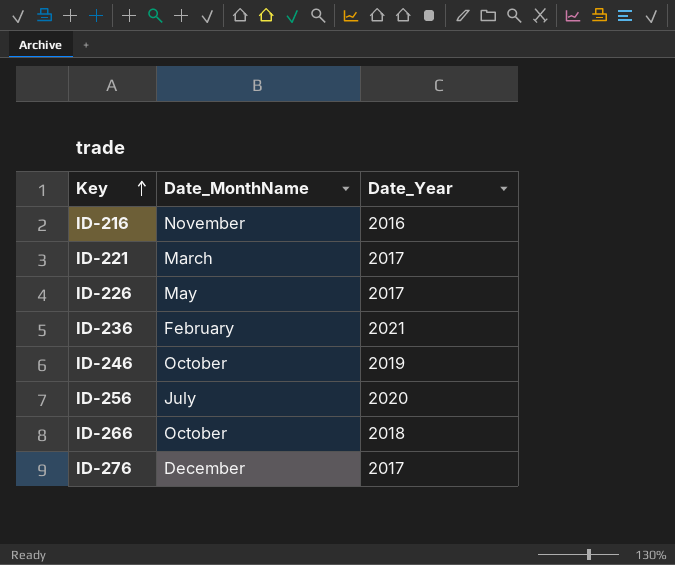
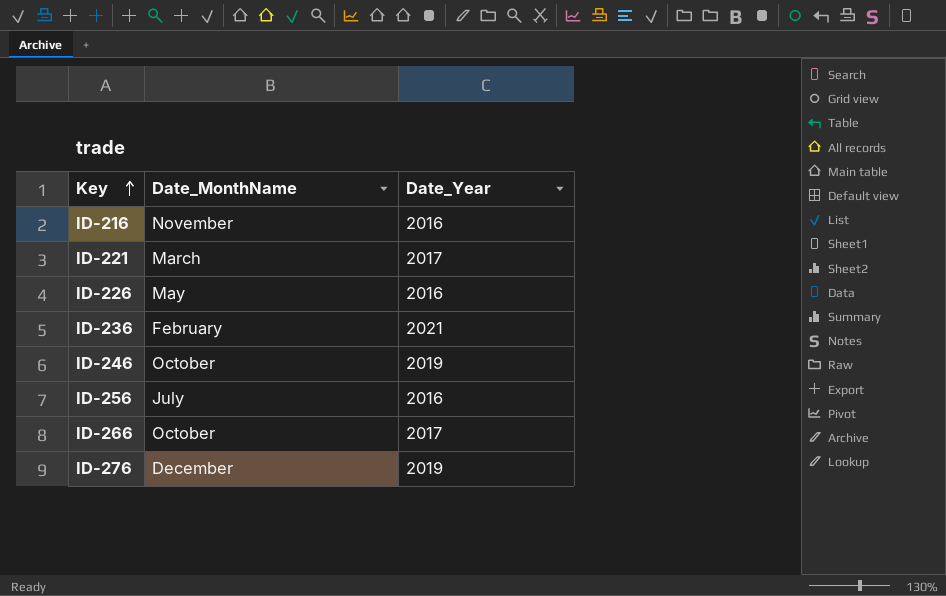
ID-226 | Date_Year: 2017 -> 2016
ID-256 | Date_Year: 2020 -> 2016
ID-266 | Date_Year: 2018 -> 2017
ID-276 | Date_Year: 2017 -> 2019

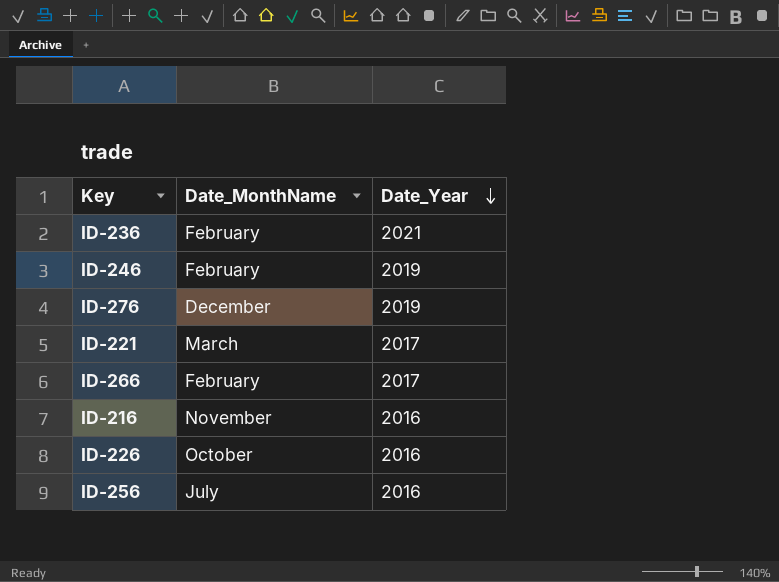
row order: Key ascending -> Date_Year descending
ID-246 | Date_MonthName: October -> February
ID-266 | Date_MonthName: October -> February
ID-226 | Date_MonthName: May -> October

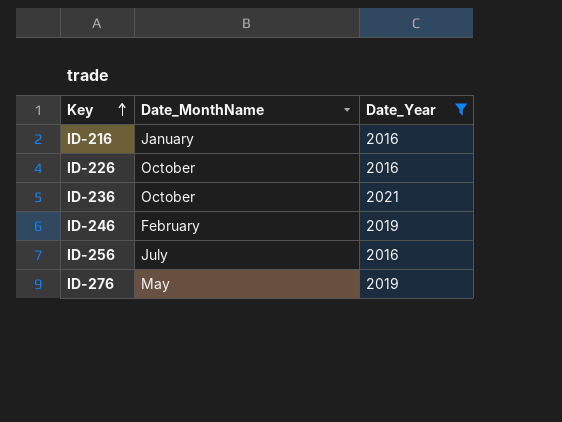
filter: none -> Date_Year != 2017
row order: Date_Year descending -> Key ascending
ID-216 | Date_MonthName: November -> January
ID-236 | Date_MonthName: February -> October
ID-276 | Date_MonthName: December -> May

